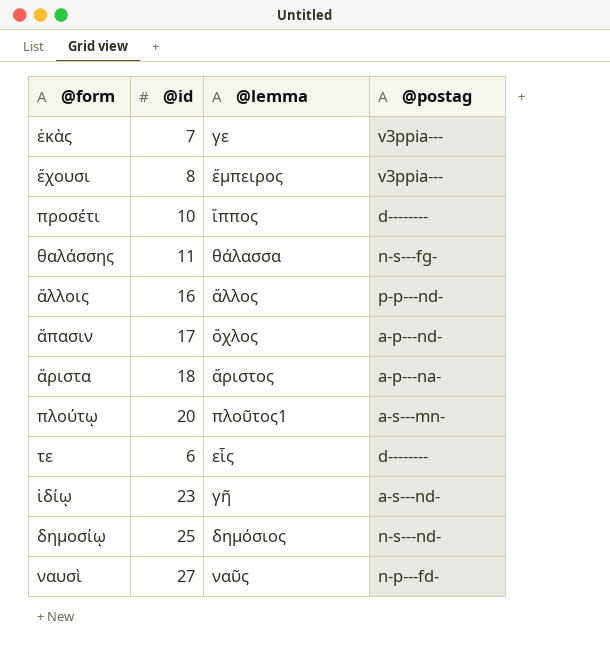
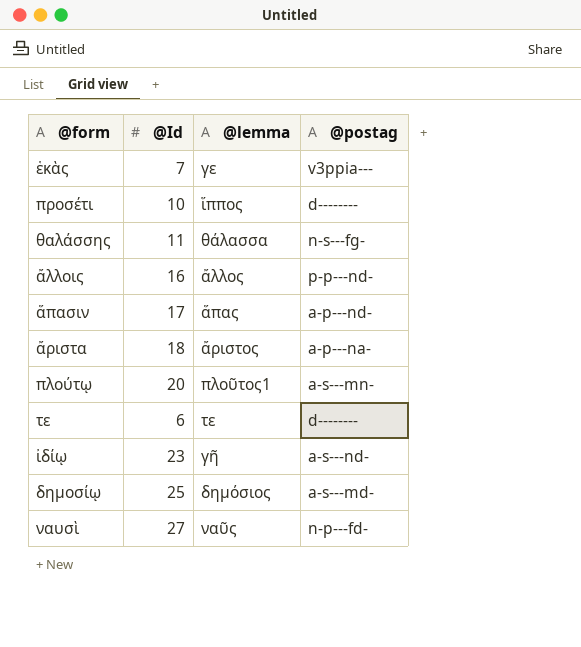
column name: @id -> @Id
row ἔχουσι: 8 | ἔμπειρος | v3ppia--- -> none
ἅπασιν | @lemma: ὄχλος -> ἅπας
τε | @lemma: εἷς -> τε
δημοσίῳ | @postag: n-s---nd- -> a-s---md-

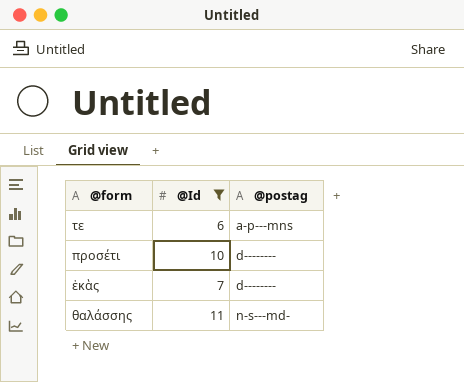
filter: none -> @Id <= 11
row order: none -> @postag ascending
column @lemma | position: 3 -> none
τε | @postag: d-------- -> a-p---mns
ἑκὰς | @postag: v3ppia--- -> d--------
θαλάσσης | @postag: n-s---fg- -> n-s---md-

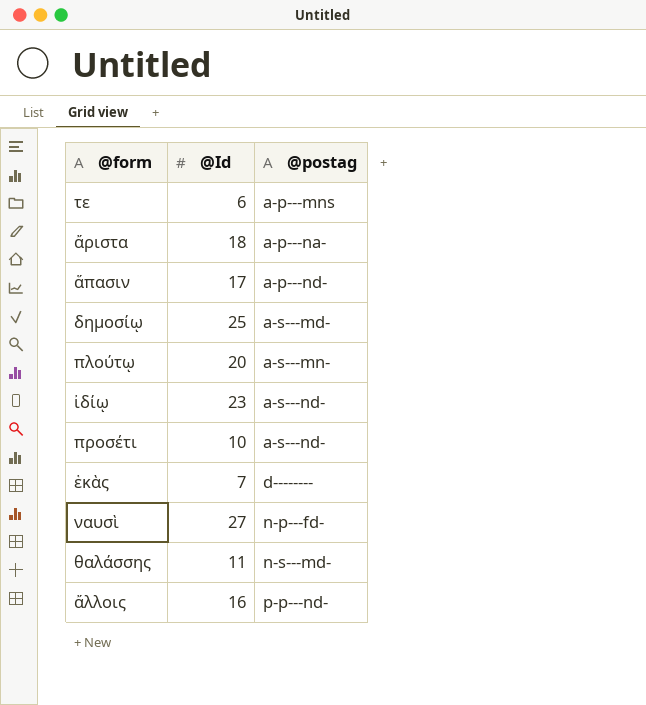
filter: @Id <= 11 -> none
προσέτι | @postag: d-------- -> a-s---nd-

